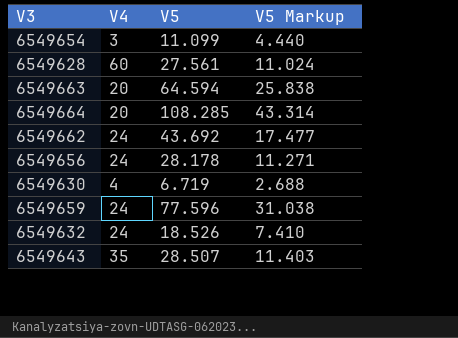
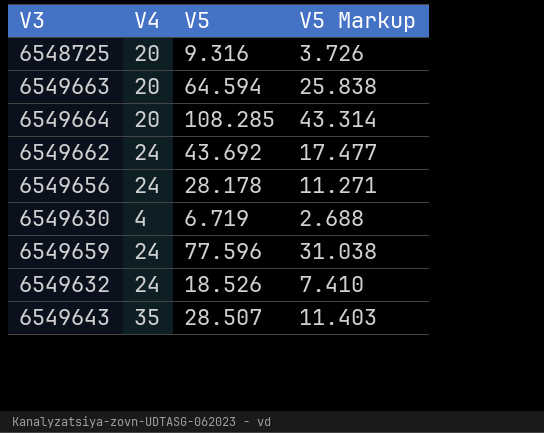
row 6549654: 3 | 11.099 | 4.440 -> none
row 6549628: 60 | 27.561 | 11.024 -> none
row 6548725: none -> 20 | 9.316 | 3.726

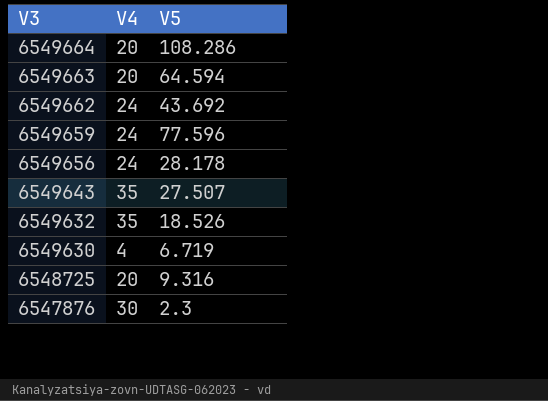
row order: none -> V3 descending
column V5 Markup | formula: [V5] * 0.4 -> none
6549664 | V5: 108.285 -> 108.286
6549643 | V5: 28.507 -> 27.507
6549632 | V4: 24 -> 35
row 6547876: none -> 30 | 2.3

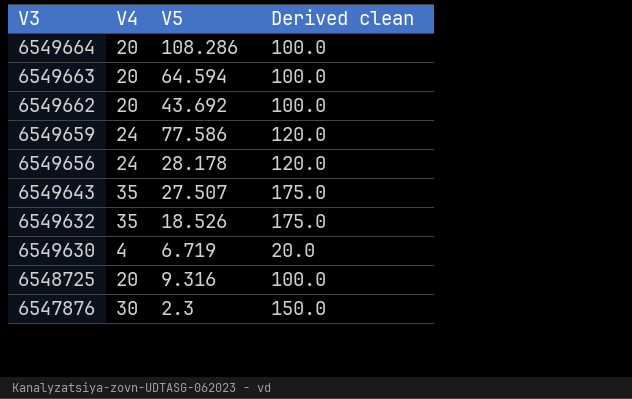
column Derived clean | formula: none -> [V4] * 5
6549662 | V4: 24 -> 20
6549659 | V5: 77.596 -> 77.586

